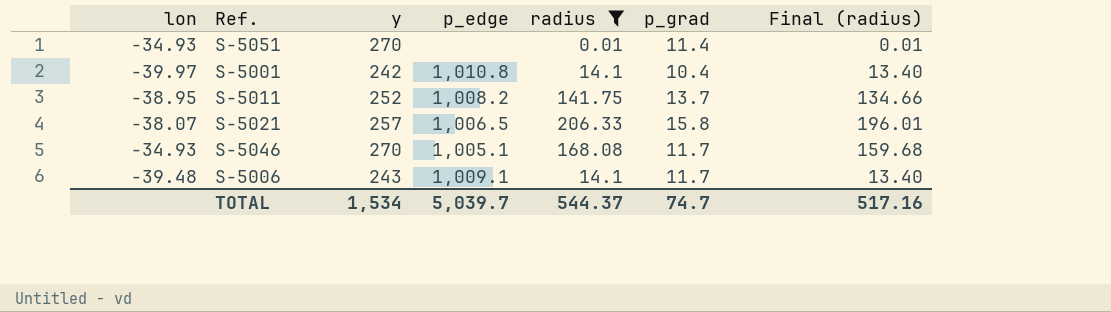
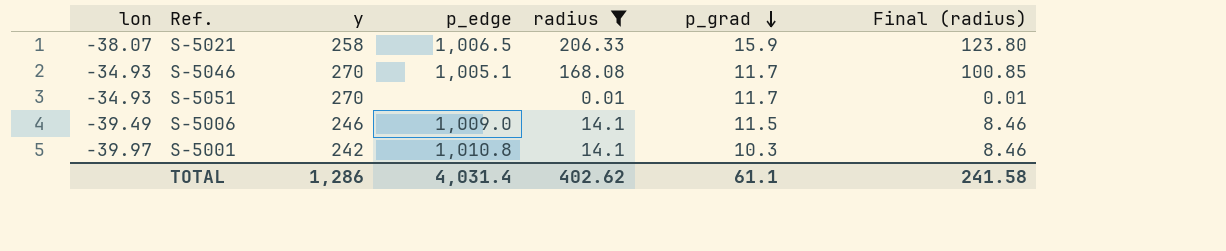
row order: none -> p_grad descending
column Final (radius) | formula: [radius] * 0.95 -> [radius] * 0.6
row S-5011: -38.95 | 252 | 1,008.2 | 141.75 | 13.7 | 134.66 -> none
S-5021 | y: 257 -> 258
S-5021 | p_grad: 15.8 -> 15.9
S-5051 | p_grad: 11.4 -> 11.7
S-5006 | lon: -39.48 -> -39.49
S-5006 | y: 243 -> 246
S-5006 | p_edge: 1,009.1 -> 1,009.0
S-5006 | p_grad: 11.7 -> 11.5
S-5001 | p_grad: 10.4 -> 10.3
TOTAL | y: 1,534 -> 1,286
TOTAL | p_edge: 5,039.7 -> 4,031.4
TOTAL | radius: 544.37 -> 402.62
TOTAL | p_grad: 74.7 -> 61.1
TOTAL | Final (radius): 517.16 -> 241.58

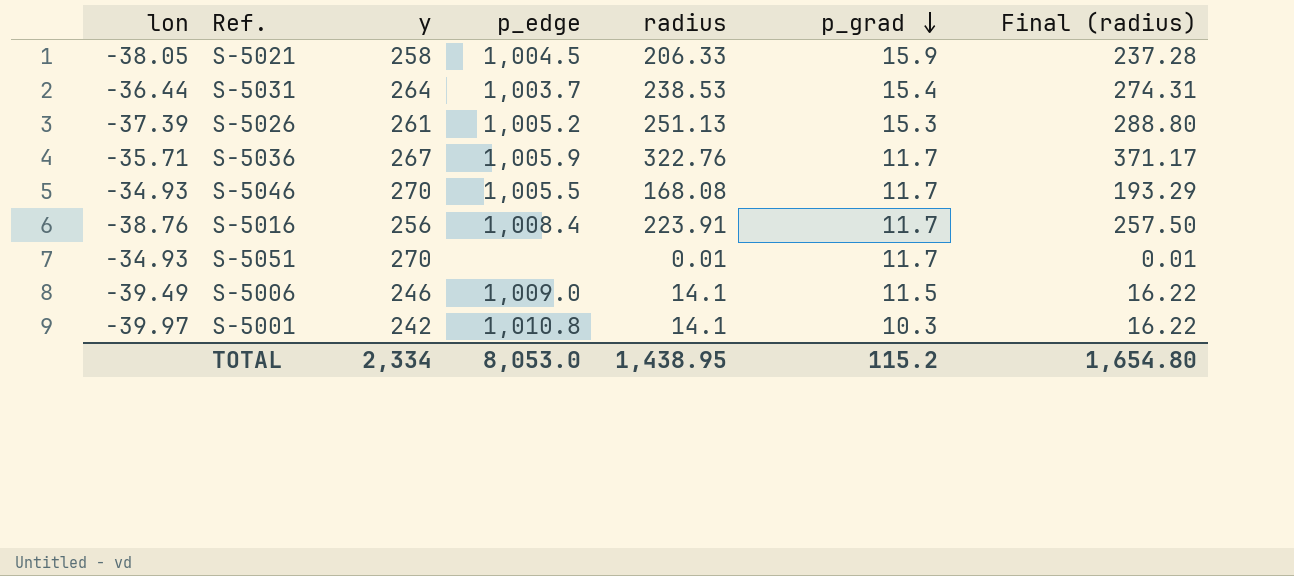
filter: radius <= 206.33 -> none
column Final (radius) | formula: [radius] * 0.6 -> [radius] * 1.15
S-5021 | lon: -38.07 -> -38.05
S-5021 | p_edge: 1,006.5 -> 1,004.5
S-5046 | p_edge: 1,005.1 -> 1,005.5
TOTAL | y: 1,286 -> 2,334
TOTAL | p_edge: 4,031.4 -> 8,053.0
TOTAL | radius: 402.62 -> 1,438.95
TOTAL | p_grad: 61.1 -> 115.2
TOTAL | Final (radius): 241.58 -> 1,654.80

